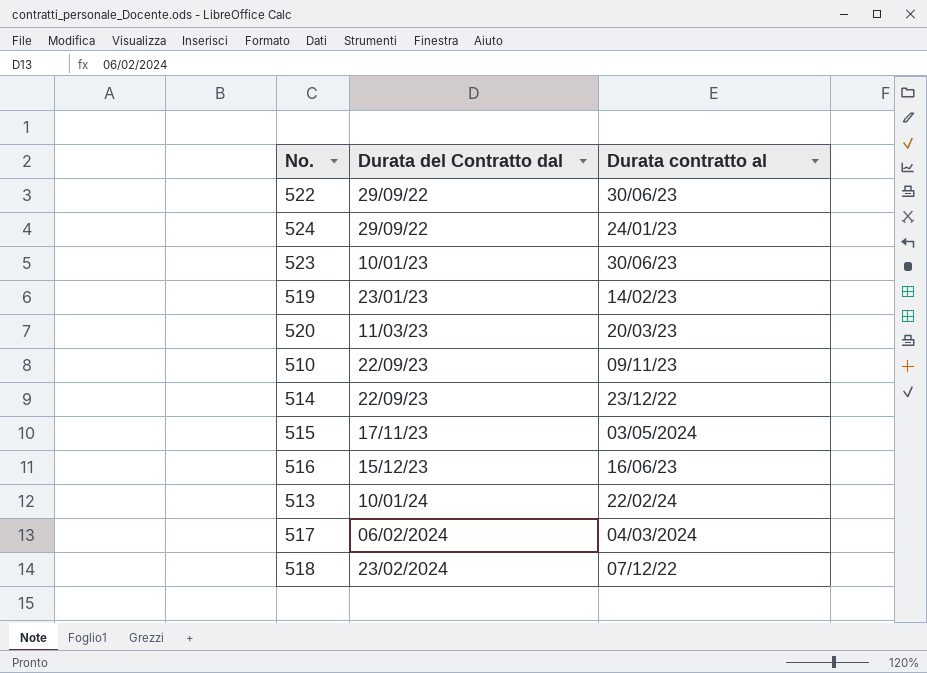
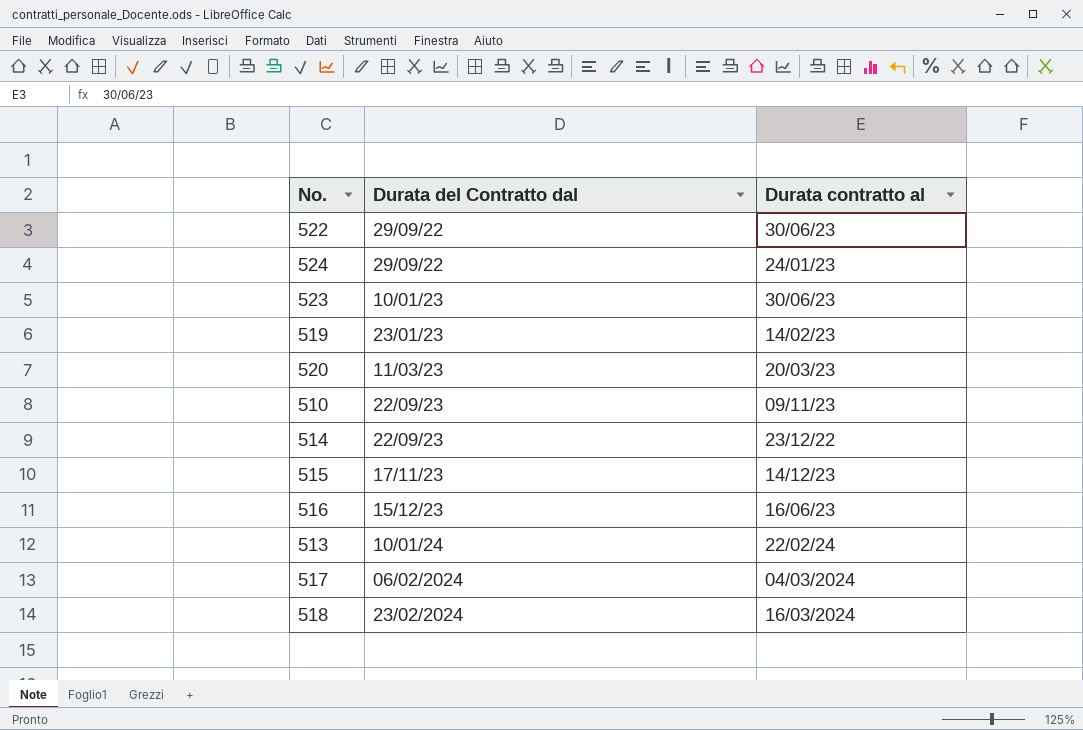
515 | Durata contratto al: 03/05/2024 -> 14/12/23
518 | Durata contratto al: 07/12/22 -> 16/03/2024

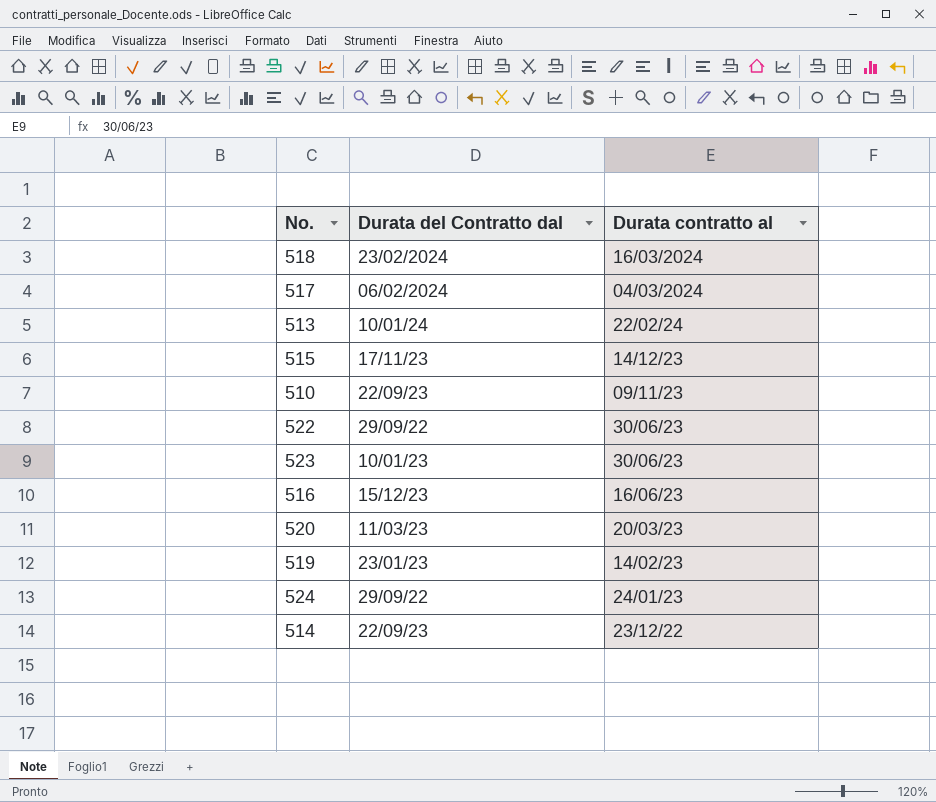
row order: Durata del Contratto dal ascending -> Durata contratto al descending

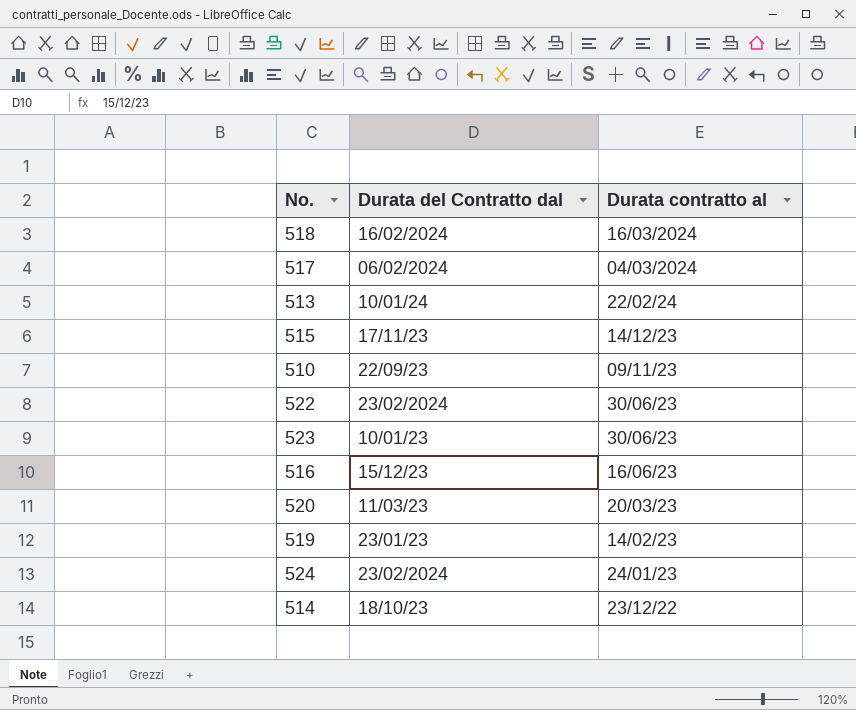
518 | Durata del Contratto dal: 23/02/2024 -> 16/02/2024
522 | Durata del Contratto dal: 29/09/22 -> 23/02/2024
524 | Durata del Contratto dal: 29/09/22 -> 23/02/2024
514 | Durata del Contratto dal: 22/09/23 -> 18/10/23

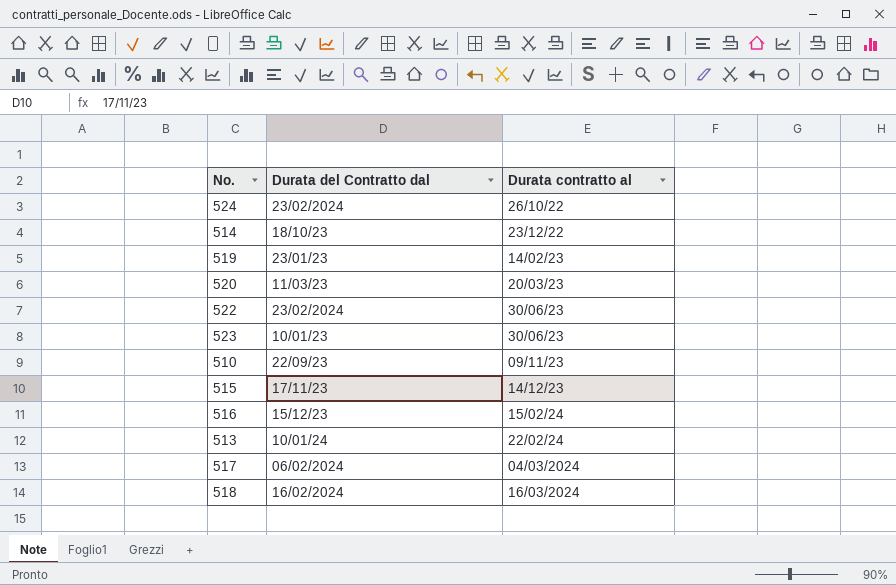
row order: Durata contratto al descending -> Durata contratto al ascending
524 | Durata contratto al: 24/01/23 -> 26/10/22
516 | Durata contratto al: 16/06/23 -> 15/02/24

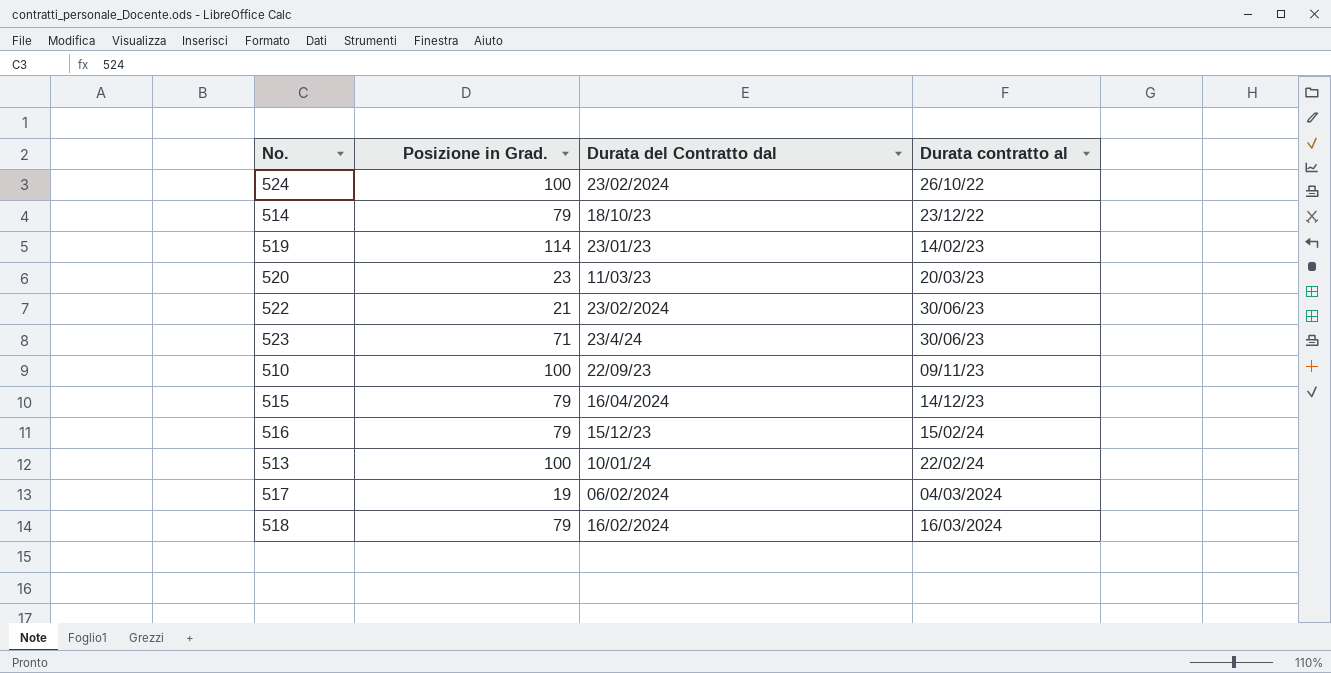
column Posizione in Grad. | position: none -> 2
523 | Durata del Contratto dal: 10/01/23 -> 23/4/24
515 | Durata del Contratto dal: 17/11/23 -> 16/04/2024

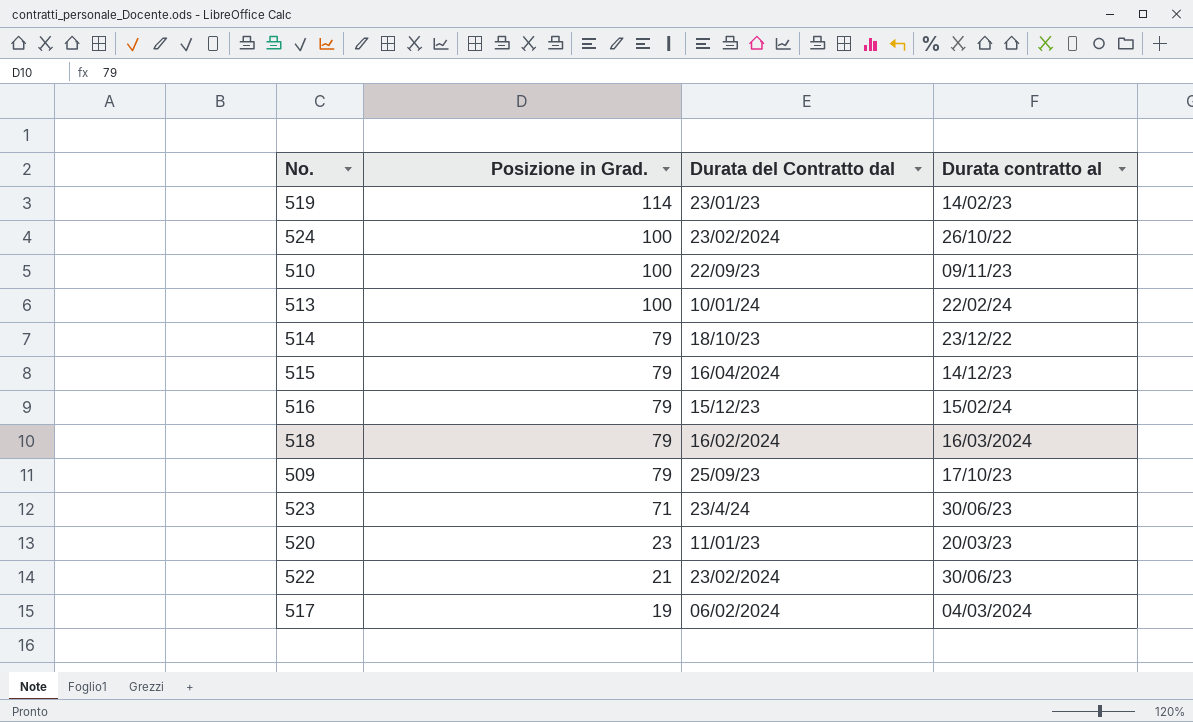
row order: Durata contratto al ascending -> Posizione in Grad. descending
row 509: none -> 79 | 25/09/23 | 17/10/23
520 | Durata del Contratto dal: 11/03/23 -> 11/01/23

